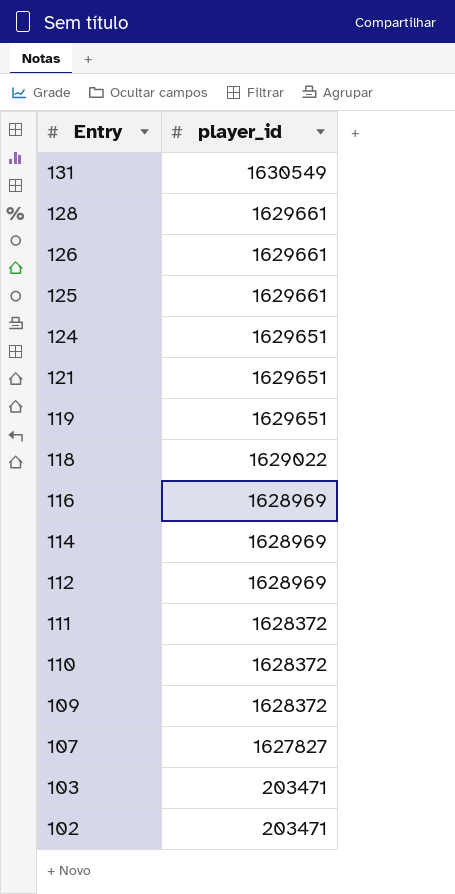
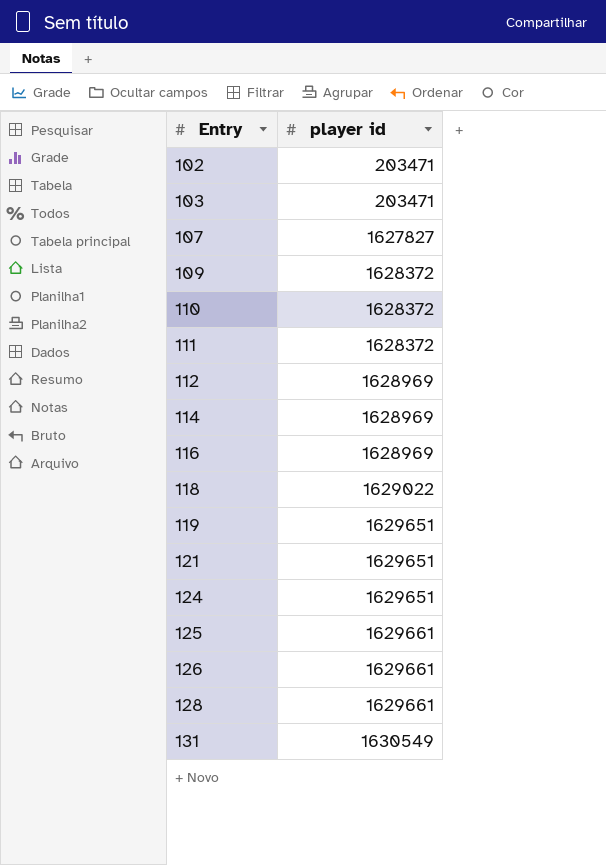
row order: Entry descending -> Entry ascending
column name: player_id -> player id

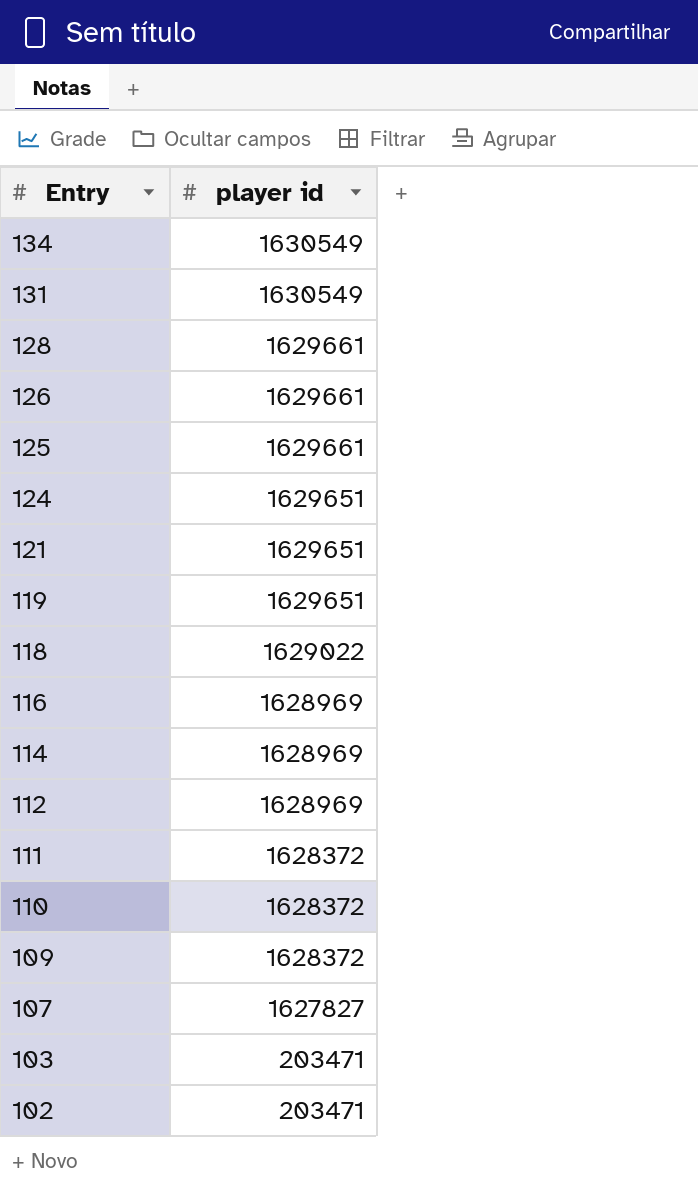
row order: Entry ascending -> Entry descending
row 134: none -> 1630549

